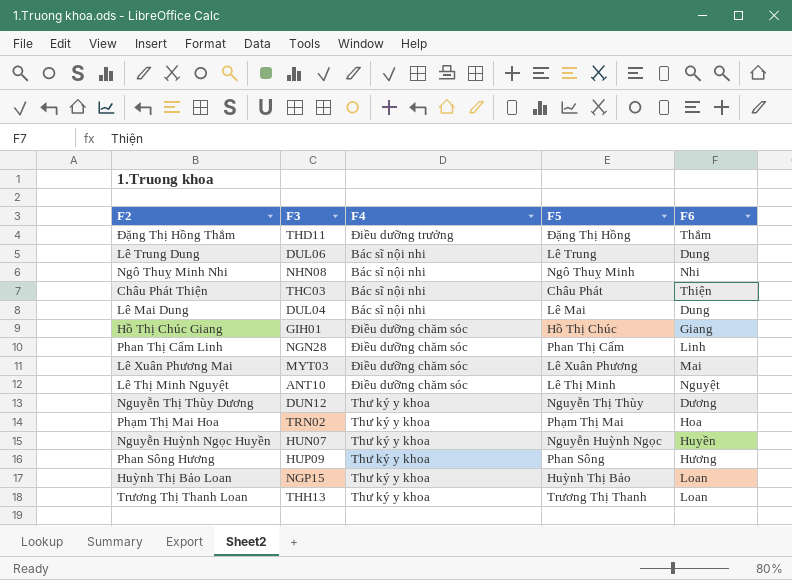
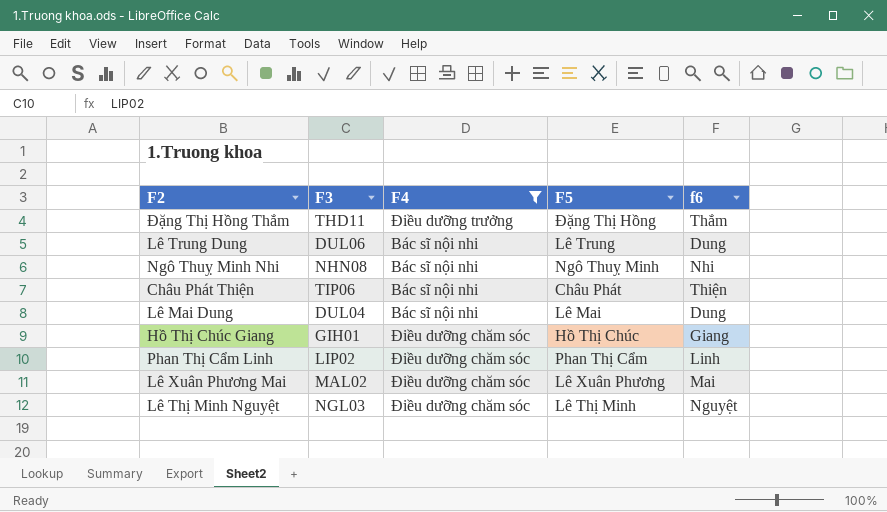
filter: none -> F4 != Thư ký y khoa
column name: F6 -> f6
Châu Phát Thiện | F3: THC03 -> TIP06
Phan Thị Cẩm Linh | F3: NGN28 -> LIP02
Lê Xuân Phương Mai | F3: MYT03 -> MAL02
Lê Thị Minh Nguyệt | F3: ANT10 -> NGL03

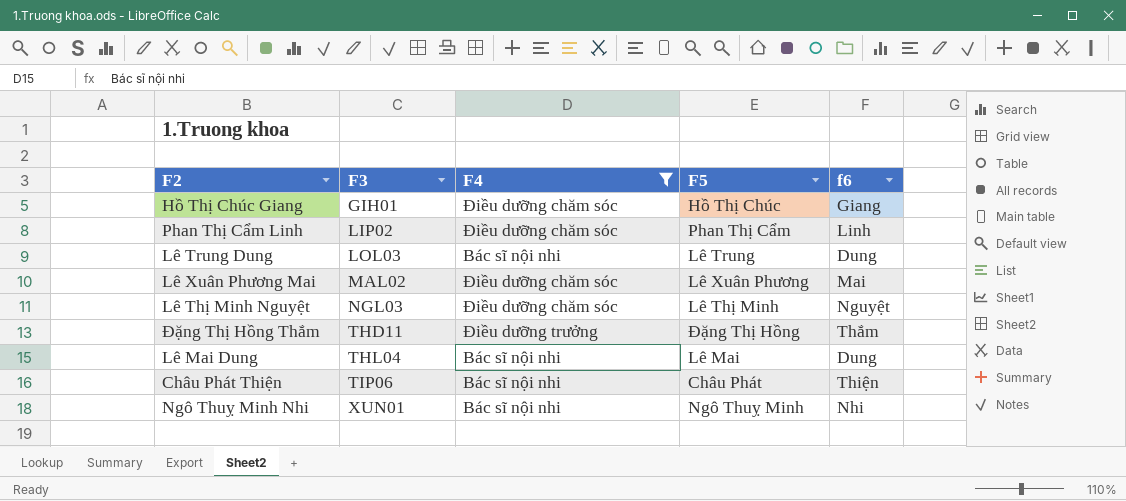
row order: none -> F3 ascending
Lê Trung Dung | F3: DUL06 -> LOL03
Lê Mai Dung | F3: DUL04 -> THL04
Ngô Thuỵ Minh Nhi | F3: NHN08 -> XUN01

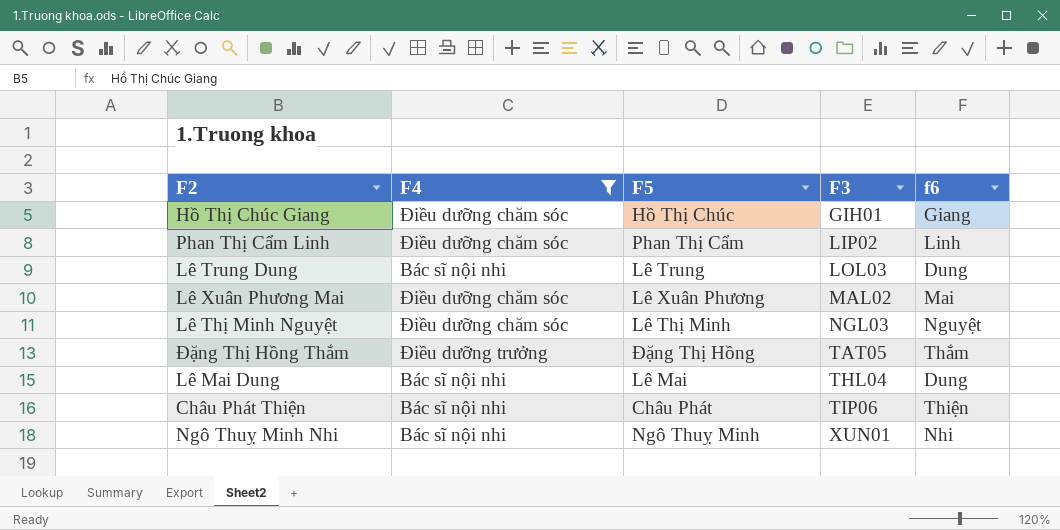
column F3 | position: 2 -> 4
Đặng Thị Hồng Thắm | F3: THD11 -> TAT05

